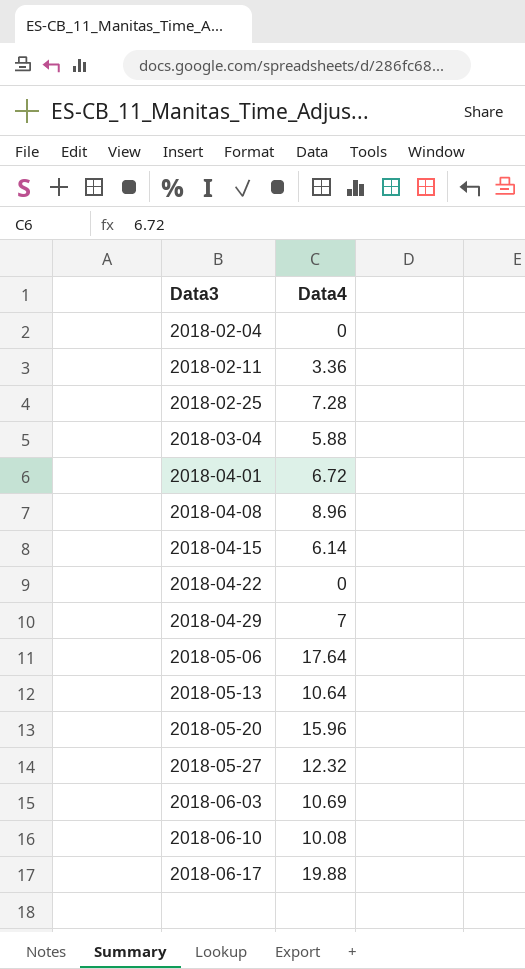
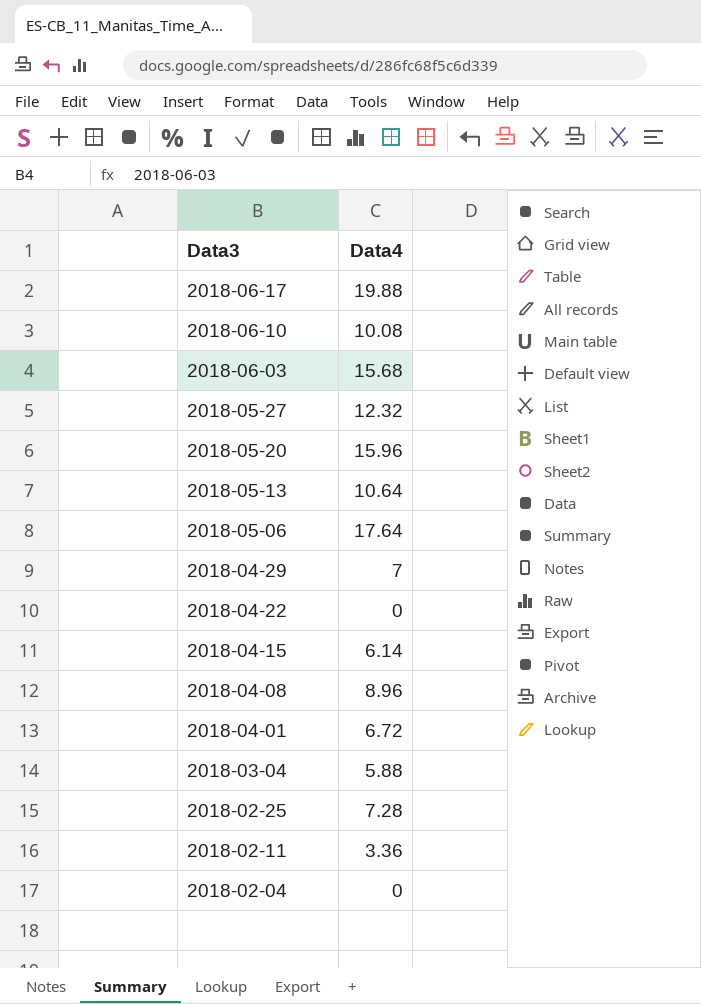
row order: Data3 ascending -> Data3 descending
2018-06-03 | Data4: 10.69 -> 15.68

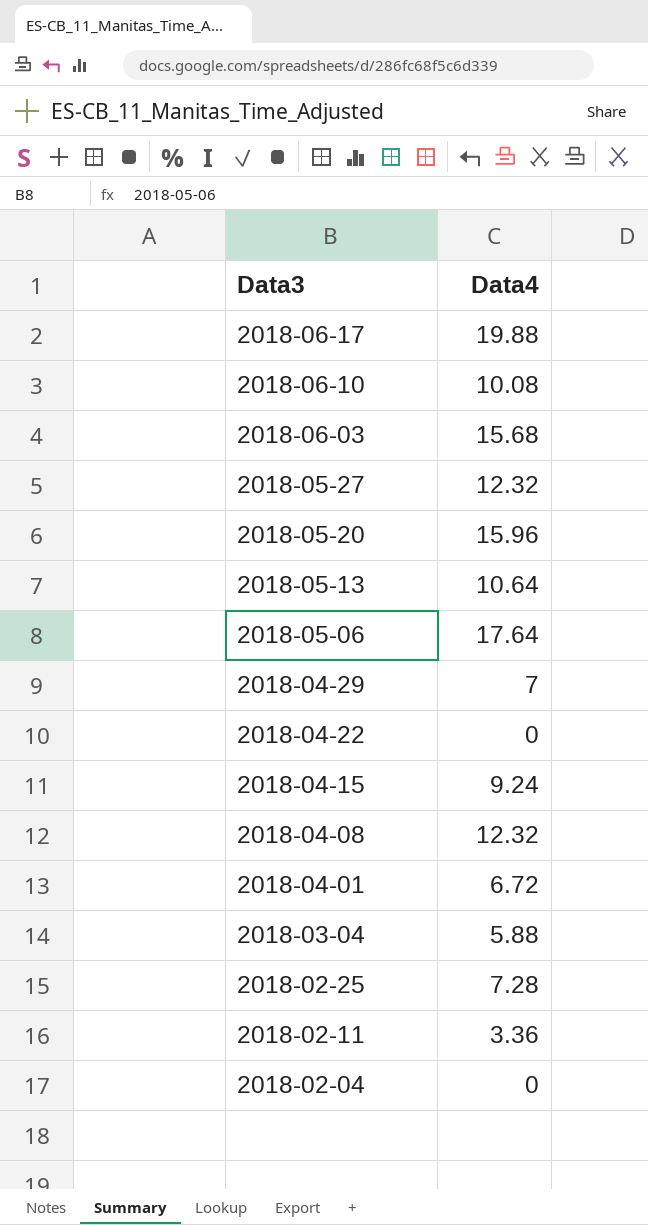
2018-04-15 | Data4: 6.14 -> 9.24
2018-04-08 | Data4: 8.96 -> 12.32

